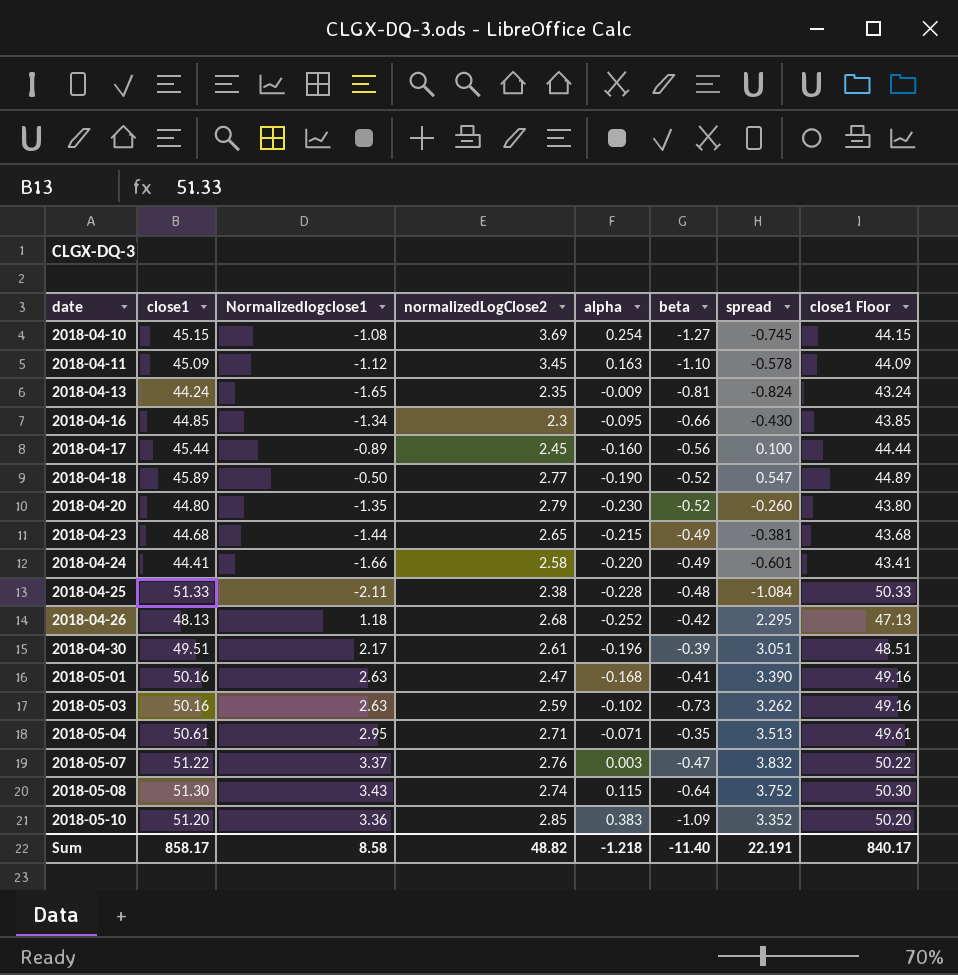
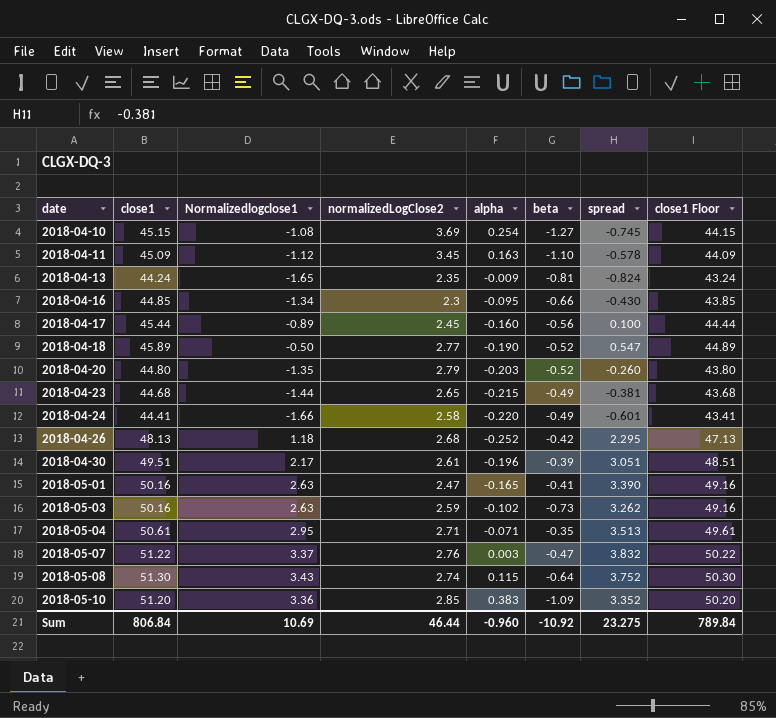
row 2018-04-25: 51.33 | -2.11 | 2.38 | -0.228 | -0.48 | -1.084 | 50.33 -> none
2018-04-20 | alpha: -0.230 -> -0.203
2018-05-01 | alpha: -0.168 -> -0.165
Sum | close1: 858.17 -> 806.84
Sum | Normalizedlogclose1: 8.58 -> 10.69
Sum | normalizedLogClose2: 48.82 -> 46.44
Sum | alpha: -1.218 -> -0.960
Sum | beta: -11.40 -> -10.92
Sum | spread: 22.191 -> 23.275
Sum | close1 Floor: 840.17 -> 789.84

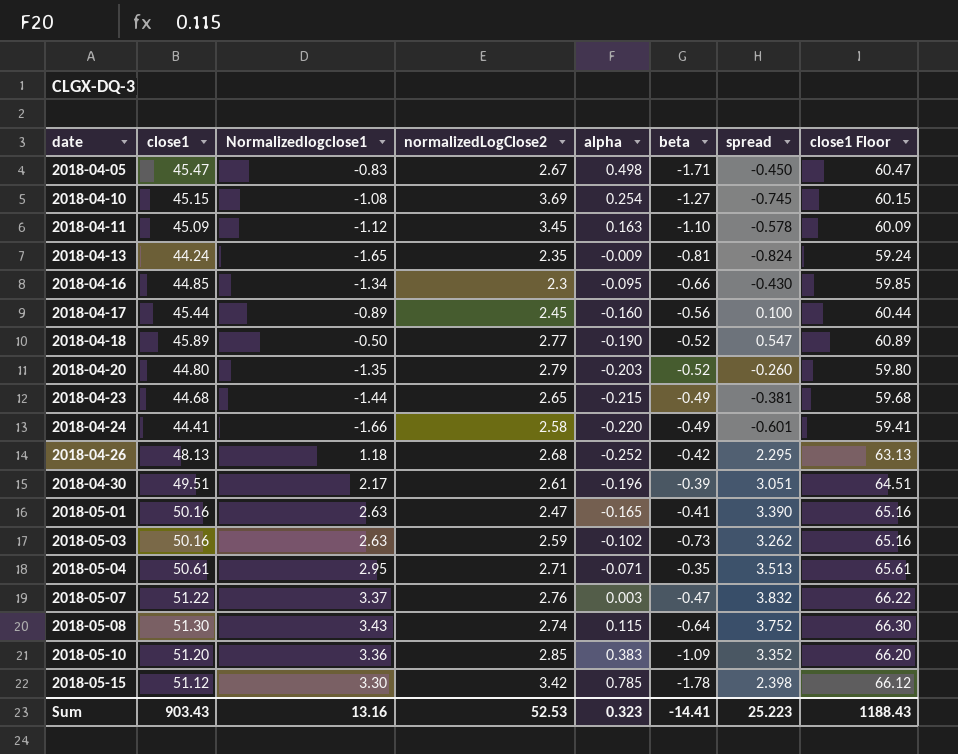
column close1 Floor | formula: [close1] - 1 -> [close1] + 15
row 2018-04-05: none -> 45.47 | -0.83 | 2.67 | 0.498 | -1.71 | -0.450 | 60.47
row 2018-05-15: none -> 51.12 | 3.30 | 3.42 | 0.785 | -1.78 | 2.398 | 66.12
Sum | close1: 806.84 -> 903.43
Sum | Normalizedlogclose1: 10.69 -> 13.16
Sum | normalizedLogClose2: 46.44 -> 52.53
Sum | alpha: -0.960 -> 0.323
Sum | beta: -10.92 -> -14.41
Sum | spread: 23.275 -> 25.223
Sum | close1 Floor: 789.84 -> 1188.43

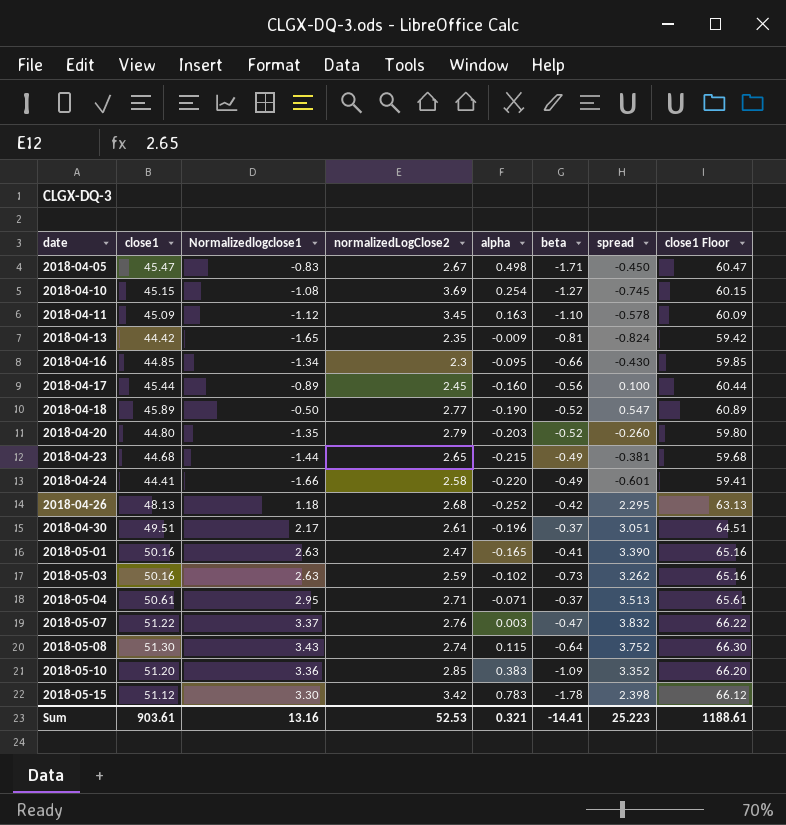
2018-04-13 | close1: 44.24 -> 44.42
2018-04-13 | close1 Floor: 59.24 -> 59.42
2018-04-30 | beta: -0.39 -> -0.37
2018-05-04 | beta: -0.35 -> -0.37
2018-05-15 | alpha: 0.785 -> 0.783
Sum | close1: 903.43 -> 903.61
Sum | alpha: 0.323 -> 0.321
Sum | close1 Floor: 1188.43 -> 1188.61

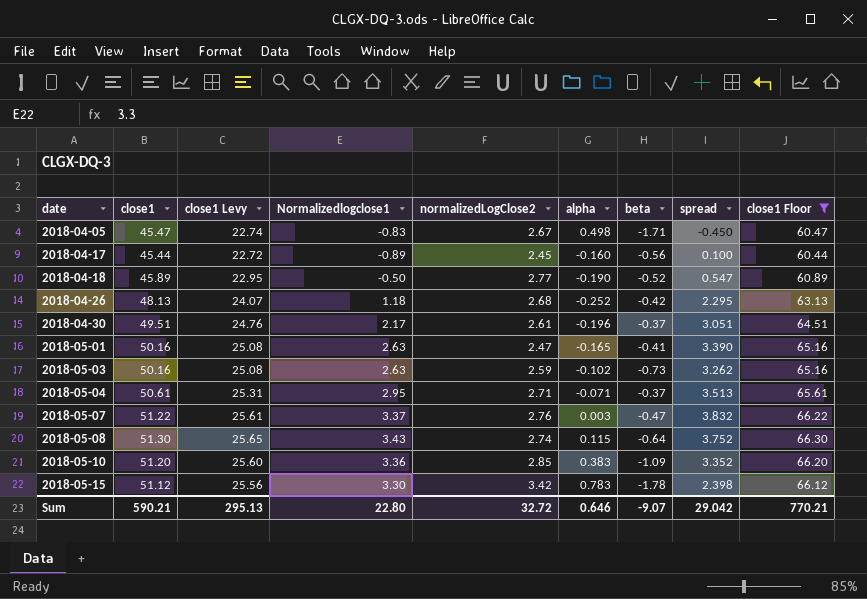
filter: none -> close1 Floor >= 60.44
column close1 Levy | formula: none -> [close1] * 0.5
Sum | close1: 903.61 -> 590.21
Sum | Normalizedlogclose1: 13.16 -> 22.80
Sum | normalizedLogClose2: 52.53 -> 32.72
Sum | alpha: 0.321 -> 0.646
Sum | beta: -14.41 -> -9.07
Sum | spread: 25.223 -> 29.042
Sum | close1 Floor: 1188.61 -> 770.21

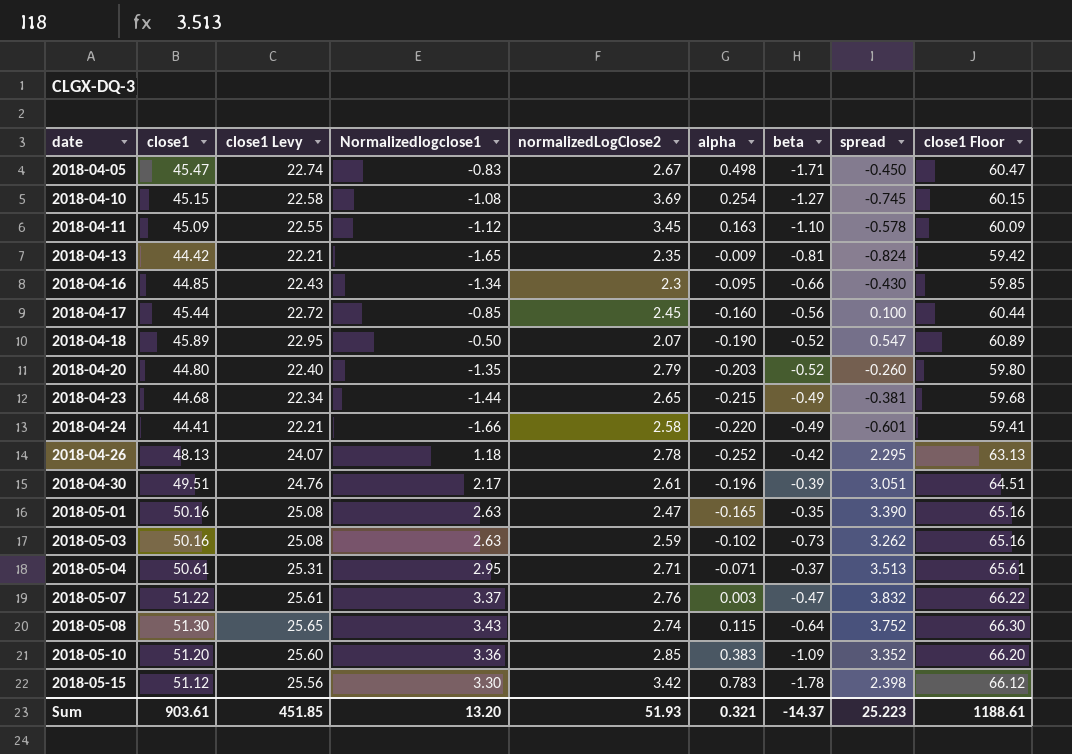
filter: close1 Floor >= 60.44 -> none
2018-04-17 | Normalizedlogclose1: -0.89 -> -0.85
2018-04-18 | normalizedLogClose2: 2.77 -> 2.07
2018-04-26 | normalizedLogClose2: 2.68 -> 2.78
2018-04-30 | beta: -0.37 -> -0.39
2018-05-01 | beta: -0.41 -> -0.35
Sum | close1: 590.21 -> 903.61
Sum | close1 Levy: 295.13 -> 451.85
Sum | Normalizedlogclose1: 22.80 -> 13.20
Sum | normalizedLogClose2: 32.72 -> 51.93
Sum | alpha: 0.646 -> 0.321
Sum | beta: -9.07 -> -14.37
Sum | spread: 29.042 -> 25.223
Sum | close1 Floor: 770.21 -> 1188.61

